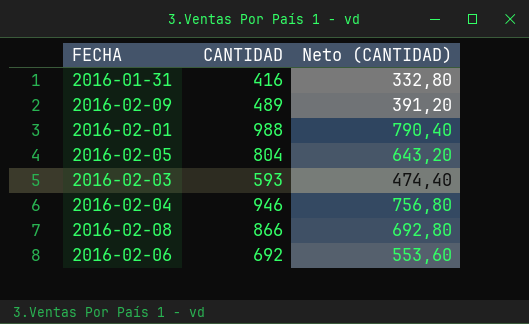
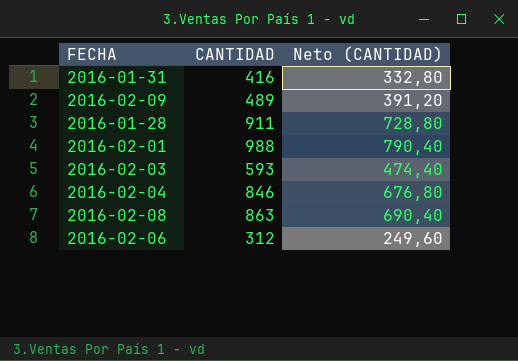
row 2016-02-05: 804 | 643,20 -> none
row 2016-01-28: none -> 911 | 728,80
2016-02-04 | CANTIDAD: 946 -> 846
2016-02-04 | Neto (CANTIDAD): 756,80 -> 676,80
2016-02-08 | CANTIDAD: 866 -> 863
2016-02-08 | Neto (CANTIDAD): 692,80 -> 690,40
2016-02-06 | CANTIDAD: 692 -> 312
2016-02-06 | Neto (CANTIDAD): 553,60 -> 249,60

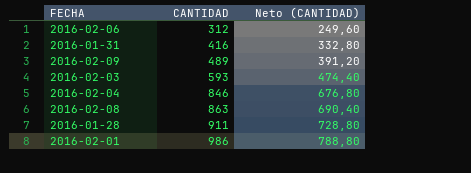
row order: none -> CANTIDAD ascending
2016-02-01 | CANTIDAD: 988 -> 986
2016-02-01 | Neto (CANTIDAD): 790,40 -> 788,80

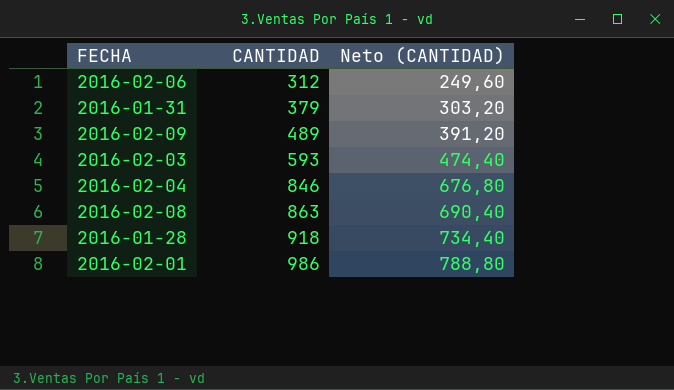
2016-01-31 | CANTIDAD: 416 -> 379
2016-01-31 | Neto (CANTIDAD): 332,80 -> 303,20
2016-01-28 | CANTIDAD: 911 -> 918
2016-01-28 | Neto (CANTIDAD): 728,80 -> 734,40

